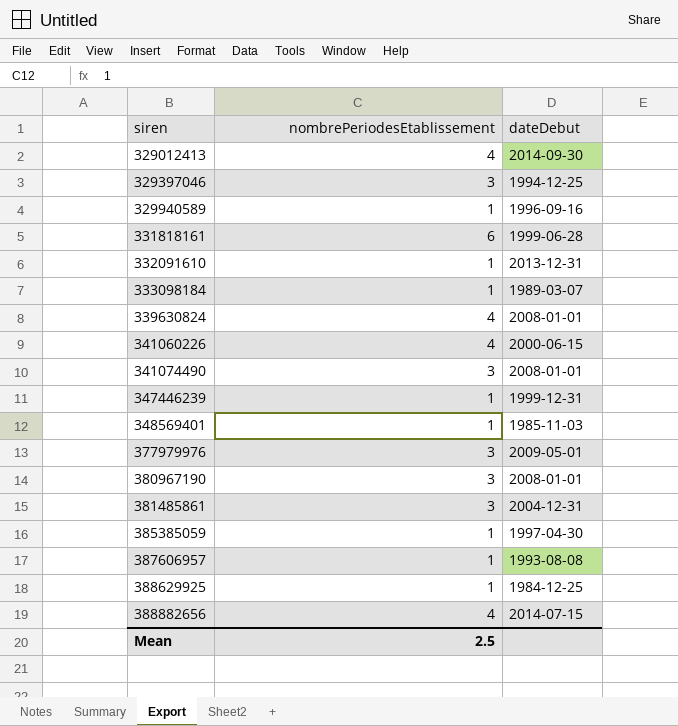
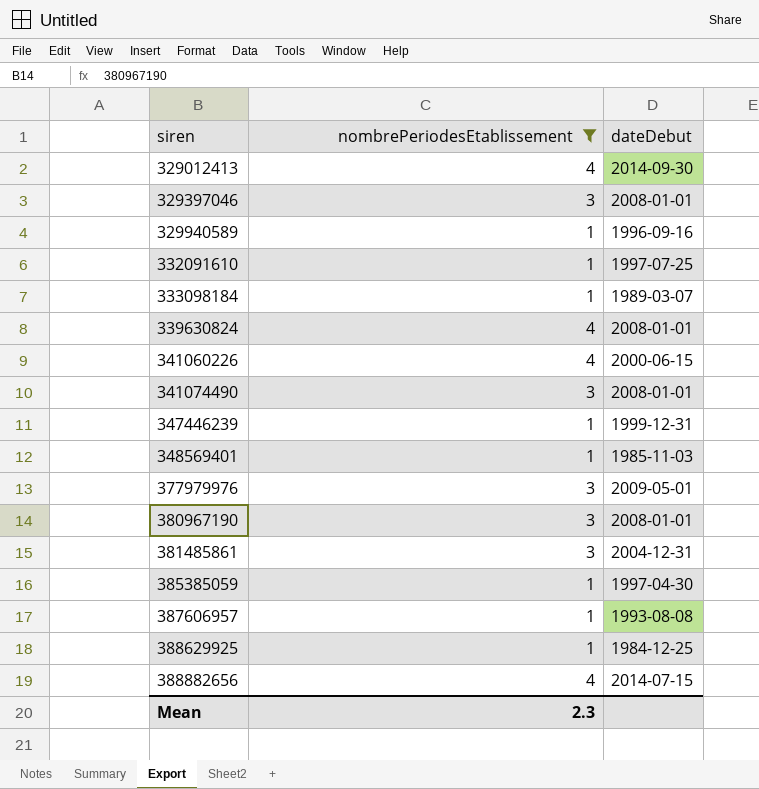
filter: none -> nombrePeriodesEtablissement != 6
329397046 | dateDebut: 1994-12-25 -> 2008-01-01
332091610 | dateDebut: 2013-12-31 -> 1997-07-25
Mean | nombrePeriodesEtablissement: 2.5 -> 2.3

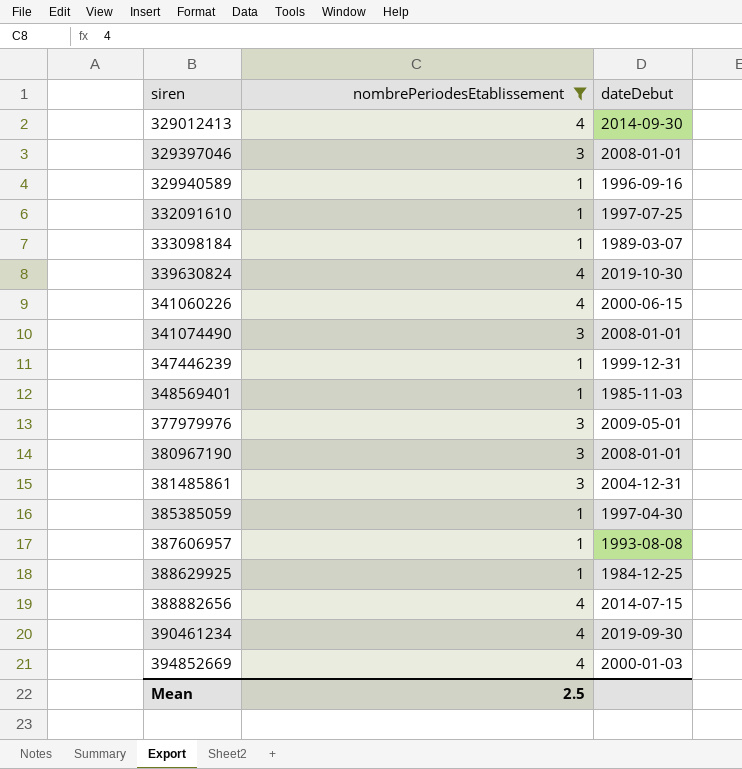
339630824 | dateDebut: 2008-01-01 -> 2019-10-30
row 390461234: none -> 4 | 2019-09-30
row 394852669: none -> 4 | 2000-01-03
Mean | nombrePeriodesEtablissement: 2.3 -> 2.5

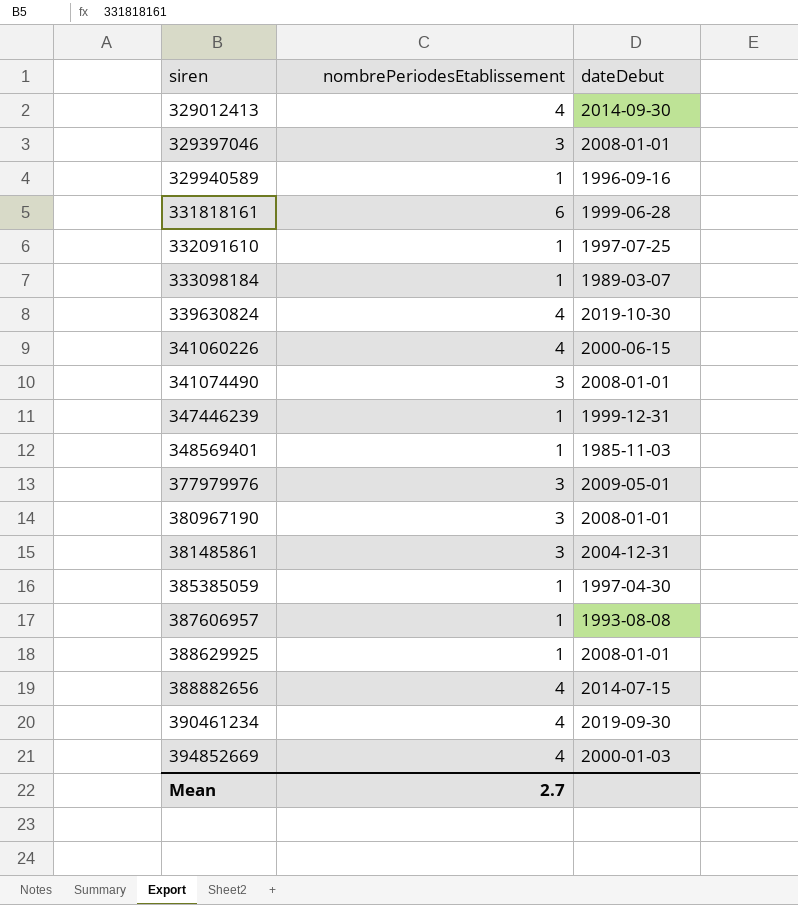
filter: nombrePeriodesEtablissement != 6 -> none
388629925 | dateDebut: 1984-12-25 -> 2008-01-01
Mean | nombrePeriodesEtablissement: 2.5 -> 2.7

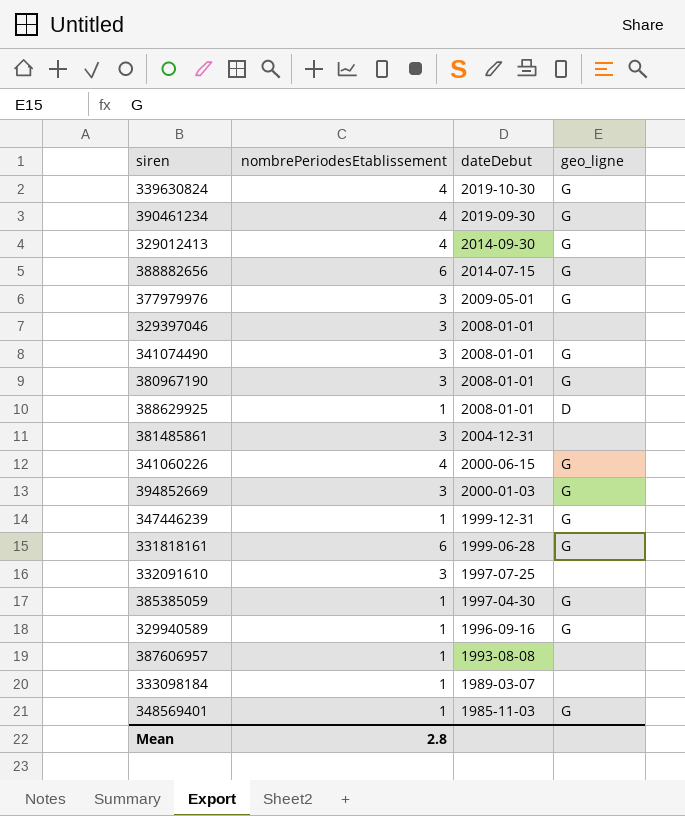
row order: siren ascending -> dateDebut descending
column geo_ligne | position: none -> 4
388882656 | nombrePeriodesEtablissement: 4 -> 6
394852669 | nombrePeriodesEtablissement: 4 -> 3
332091610 | nombrePeriodesEtablissement: 1 -> 3
Mean | nombrePeriodesEtablissement: 2.7 -> 2.8

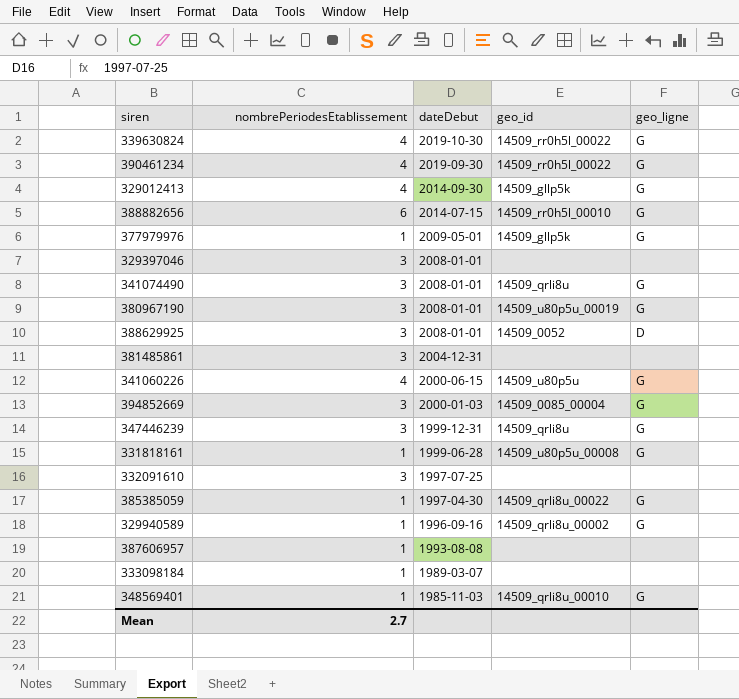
column geo_id | position: none -> 4
377979976 | nombrePeriodesEtablissement: 3 -> 1
388629925 | nombrePeriodesEtablissement: 1 -> 3
347446239 | nombrePeriodesEtablissement: 1 -> 3
331818161 | nombrePeriodesEtablissement: 6 -> 1
Mean | nombrePeriodesEtablissement: 2.8 -> 2.7

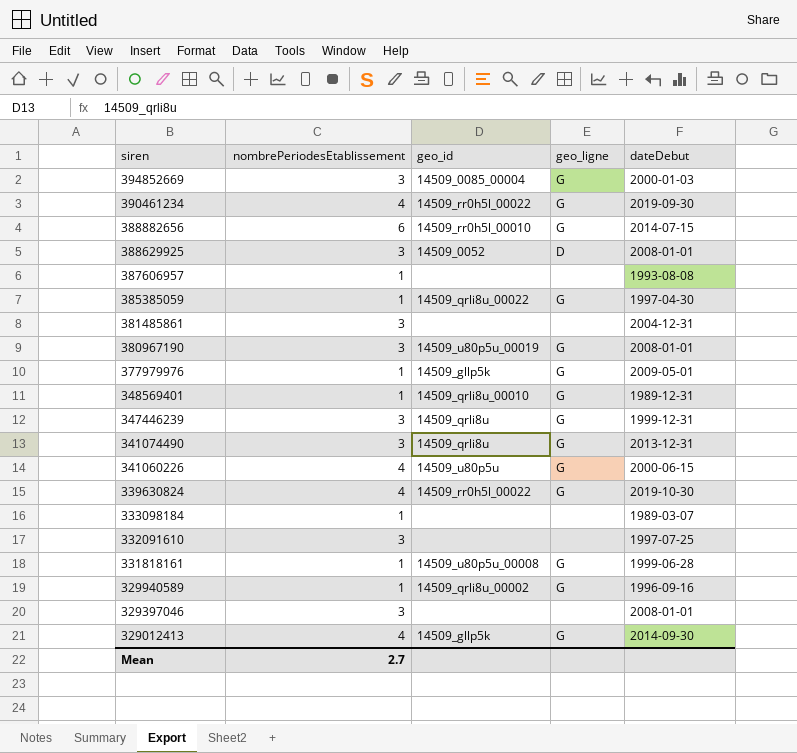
row order: dateDebut descending -> siren descending
column dateDebut | position: 3 -> 5
348569401 | dateDebut: 1985-11-03 -> 1989-12-31
341074490 | dateDebut: 2008-01-01 -> 2013-12-31

